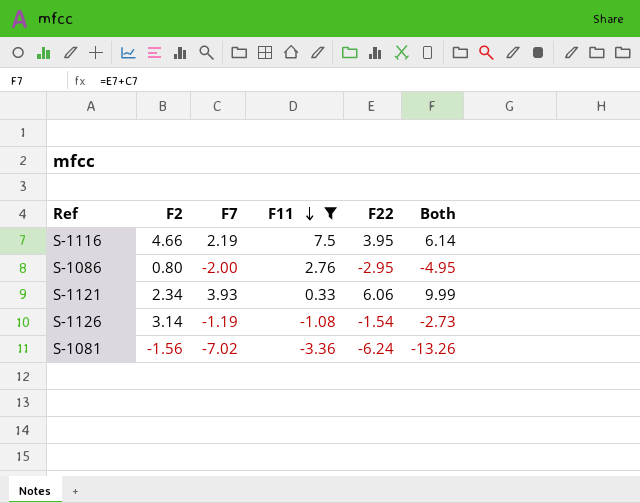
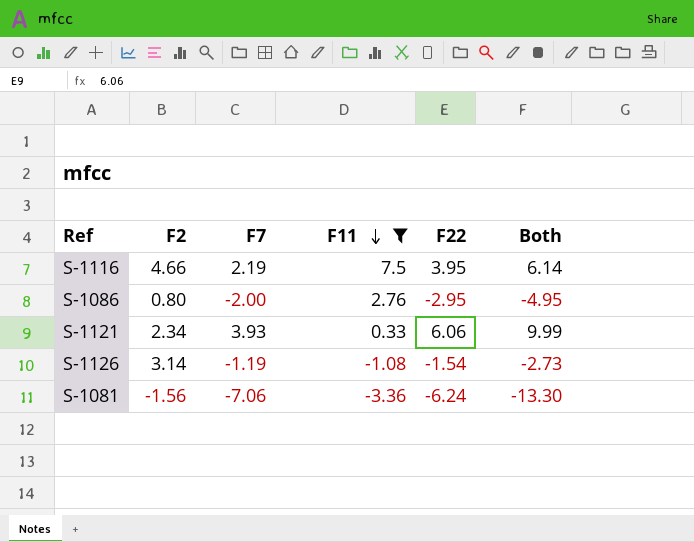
S-1081 | F7: -7.02 -> -7.06
S-1081 | Both: -13.26 -> -13.30

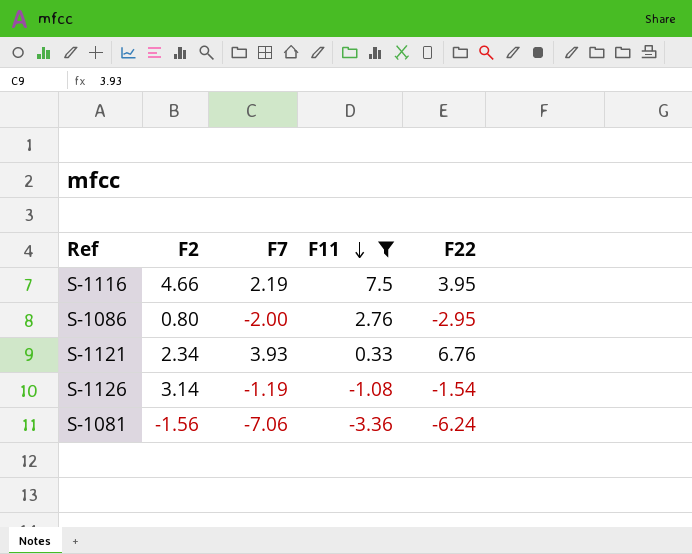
column Both | formula: [F7] + [F22] -> none
S-1121 | F22: 6.06 -> 6.76

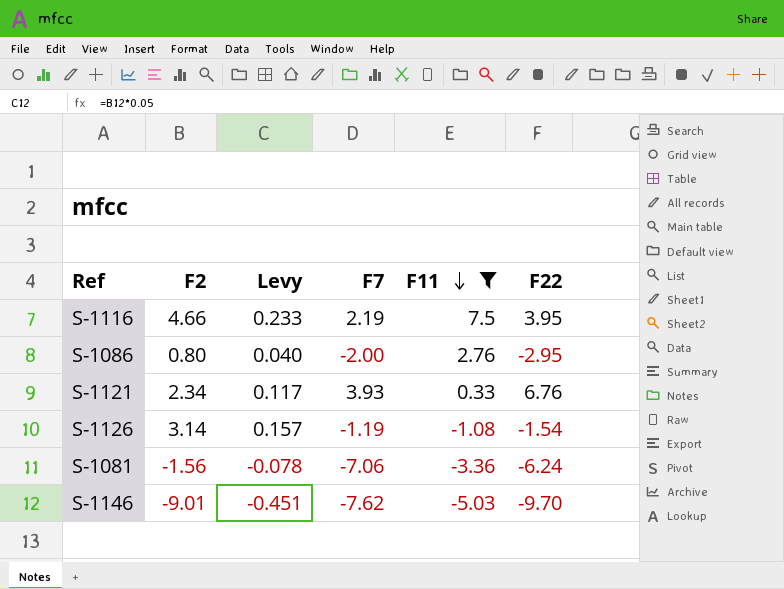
column Levy | formula: none -> [F2] * 0.05
row S-1146: none -> -9.01 | -0.451 | -7.62 | -5.03 | -9.70

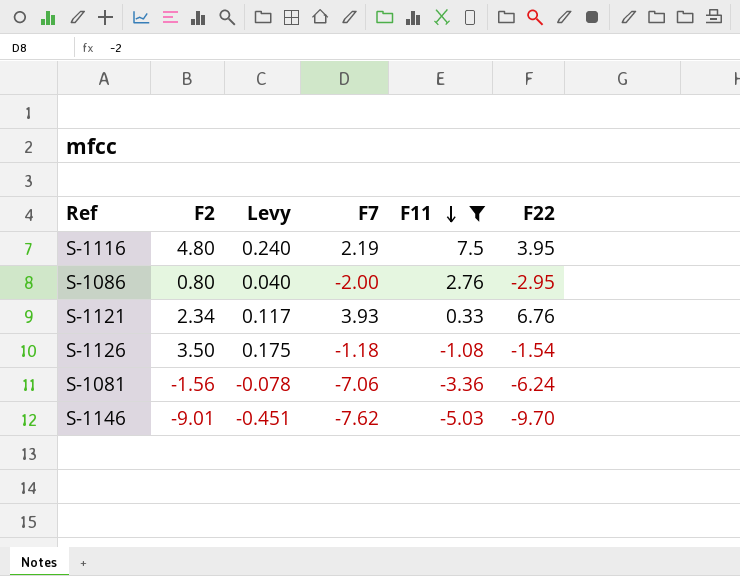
S-1116 | F2: 4.66 -> 4.80
S-1116 | Levy: 0.233 -> 0.240
S-1126 | F2: 3.14 -> 3.50
S-1126 | Levy: 0.157 -> 0.175
S-1126 | F7: -1.19 -> -1.18

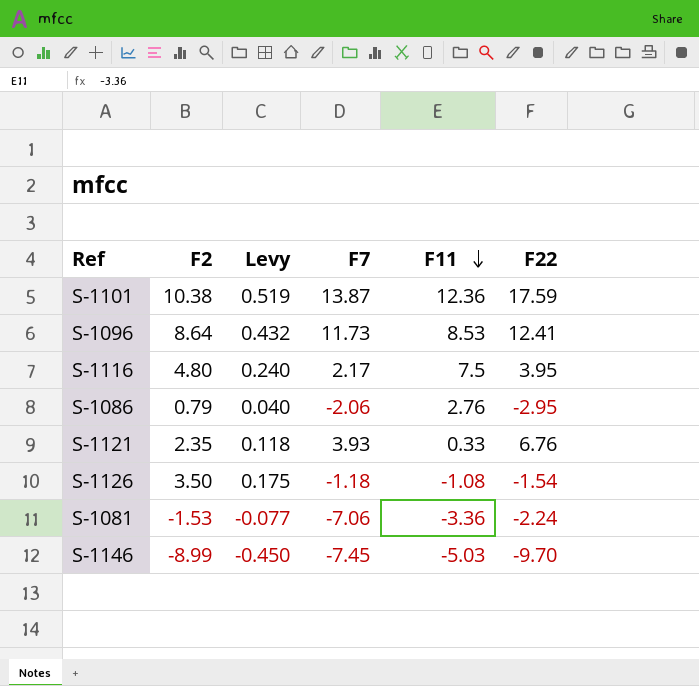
filter: F11 <= 7.5 -> none
S-1116 | F7: 2.19 -> 2.17
S-1086 | F2: 0.80 -> 0.79
S-1086 | F7: -2.00 -> -2.06
S-1121 | F2: 2.34 -> 2.35
S-1121 | Levy: 0.117 -> 0.118
S-1081 | F2: -1.56 -> -1.53
S-1081 | Levy: -0.078 -> -0.077
S-1081 | F22: -6.24 -> -2.24
S-1146 | F2: -9.01 -> -8.99
S-1146 | Levy: -0.451 -> -0.450
S-1146 | F7: -7.62 -> -7.45

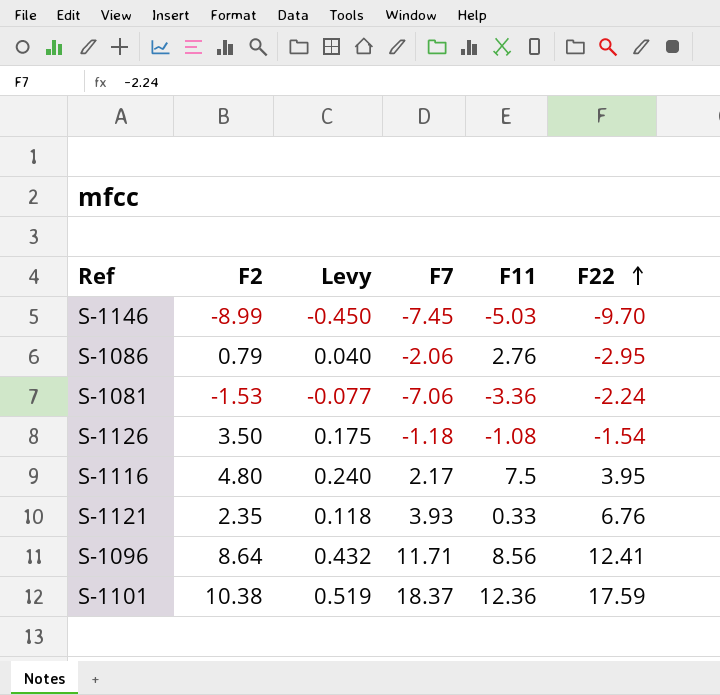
row order: F11 descending -> F22 ascending
S-1096 | F7: 11.73 -> 11.71
S-1096 | F11: 8.53 -> 8.56
S-1101 | F7: 13.87 -> 18.37

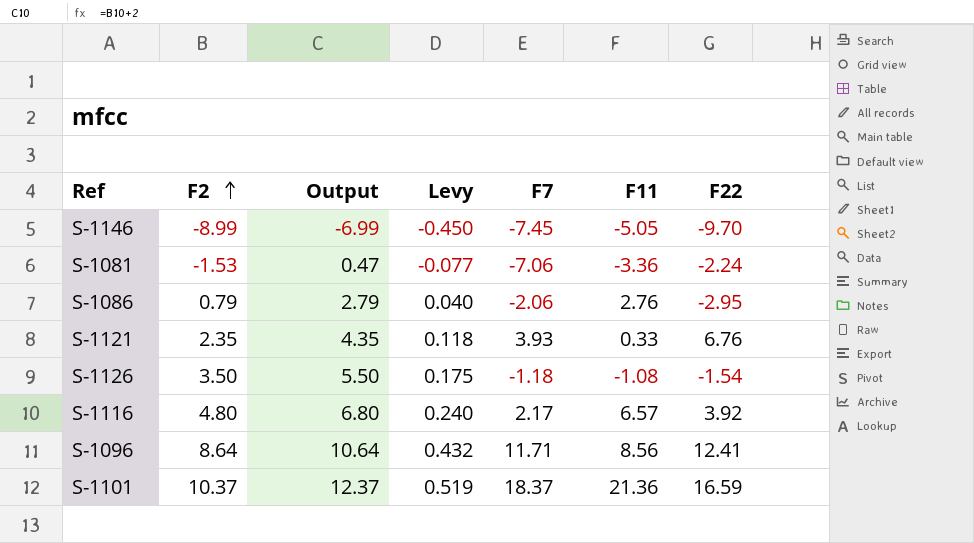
row order: F22 ascending -> F2 ascending
column Output | formula: none -> [F2] + 2
S-1146 | F11: -5.03 -> -5.05
S-1116 | F11: 7.5 -> 6.57
S-1116 | F22: 3.95 -> 3.92
S-1101 | F2: 10.38 -> 10.37
S-1101 | F11: 12.36 -> 21.36
S-1101 | F22: 17.59 -> 16.59

